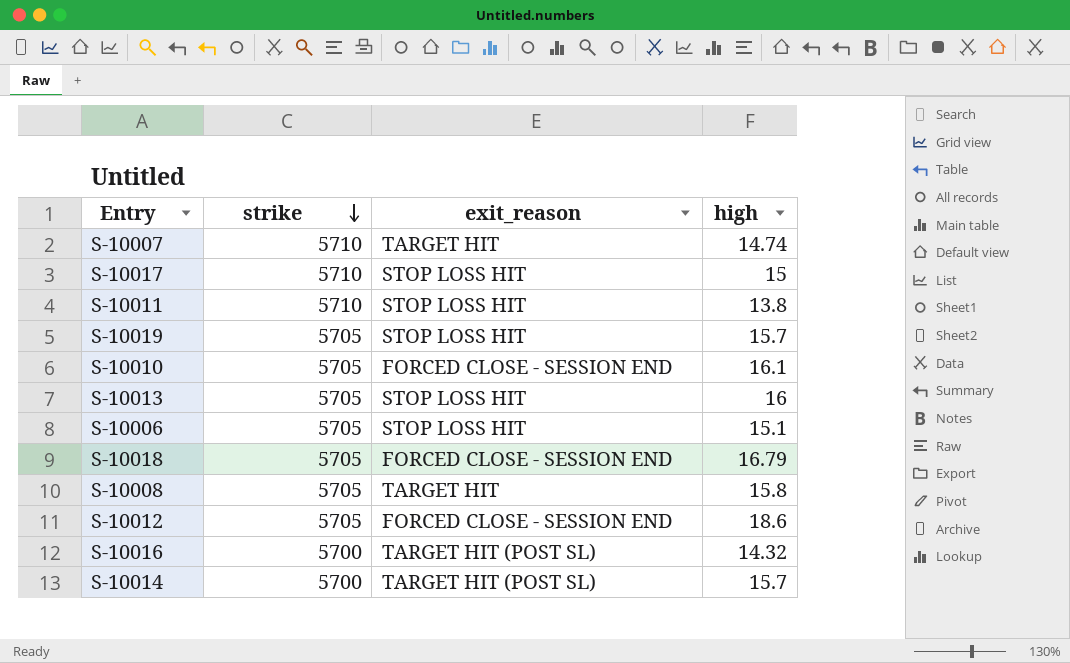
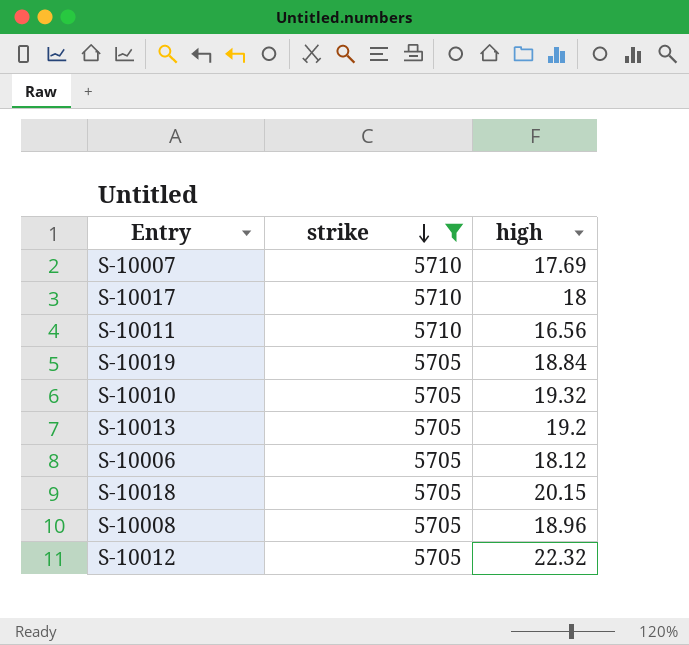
filter: none -> strike != 5700
column exit_reason | position: 3 -> none
S-10007 | high: 14.74 -> 17.69
S-10017 | high: 15 -> 18
S-10011 | high: 13.8 -> 16.56
S-10019 | high: 15.7 -> 18.84
S-10010 | high: 16.1 -> 19.32
S-10013 | high: 16 -> 19.2
S-10006 | high: 15.1 -> 18.12
S-10018 | high: 16.79 -> 20.15
S-10008 | high: 15.8 -> 18.96
S-10012 | high: 18.6 -> 22.32

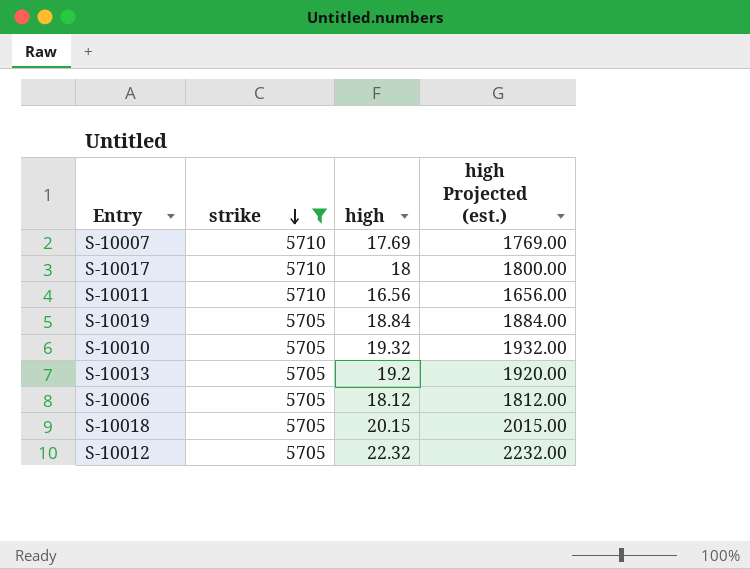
column high Projected (est.) | formula: none -> [high] * 100
row S-10008: 5705 | 18.96 -> none

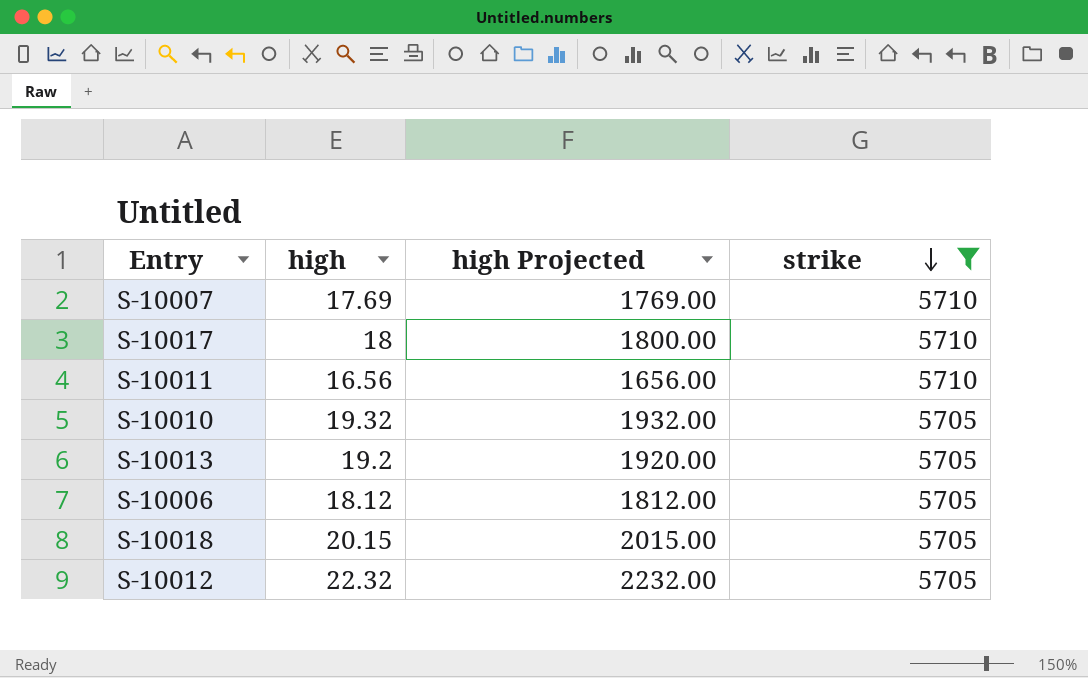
column name: high Projected (est.) -> high Projected
column strike | position: 2 -> 4
row S-10019: 5705 | 18.84 | 1884.00 -> none

